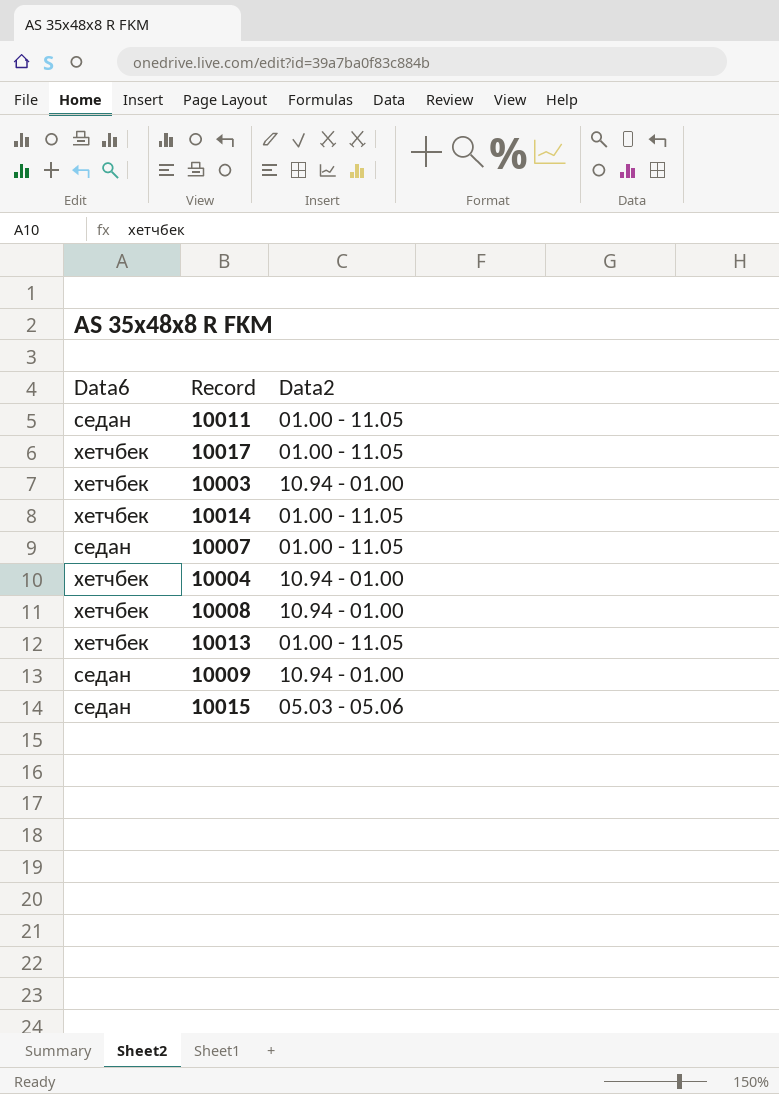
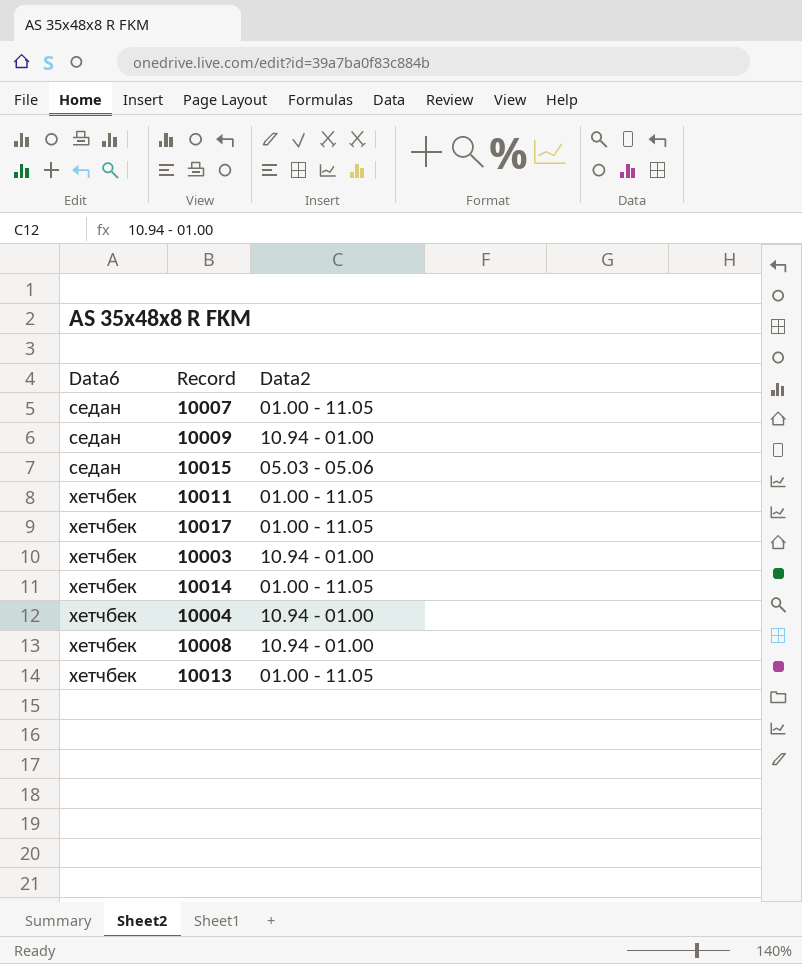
row order: none -> Data6 ascending
10011 | Data6: седан -> хетчбек

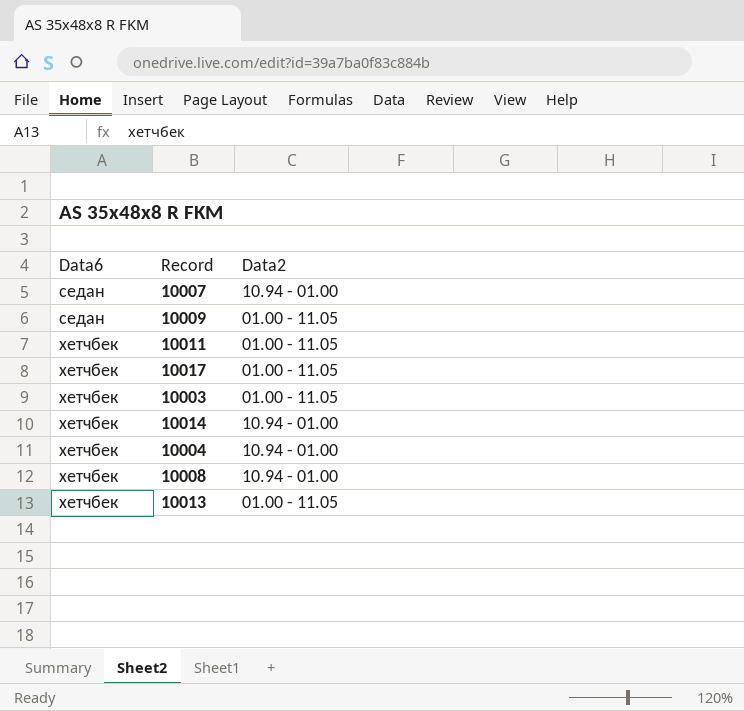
row 10015: седан | 05.03 - 05.06 -> none
10007 | Data2: 01.00 - 11.05 -> 10.94 - 01.00
10009 | Data2: 10.94 - 01.00 -> 01.00 - 11.05
10003 | Data2: 10.94 - 01.00 -> 01.00 - 11.05
10014 | Data2: 01.00 - 11.05 -> 10.94 - 01.00

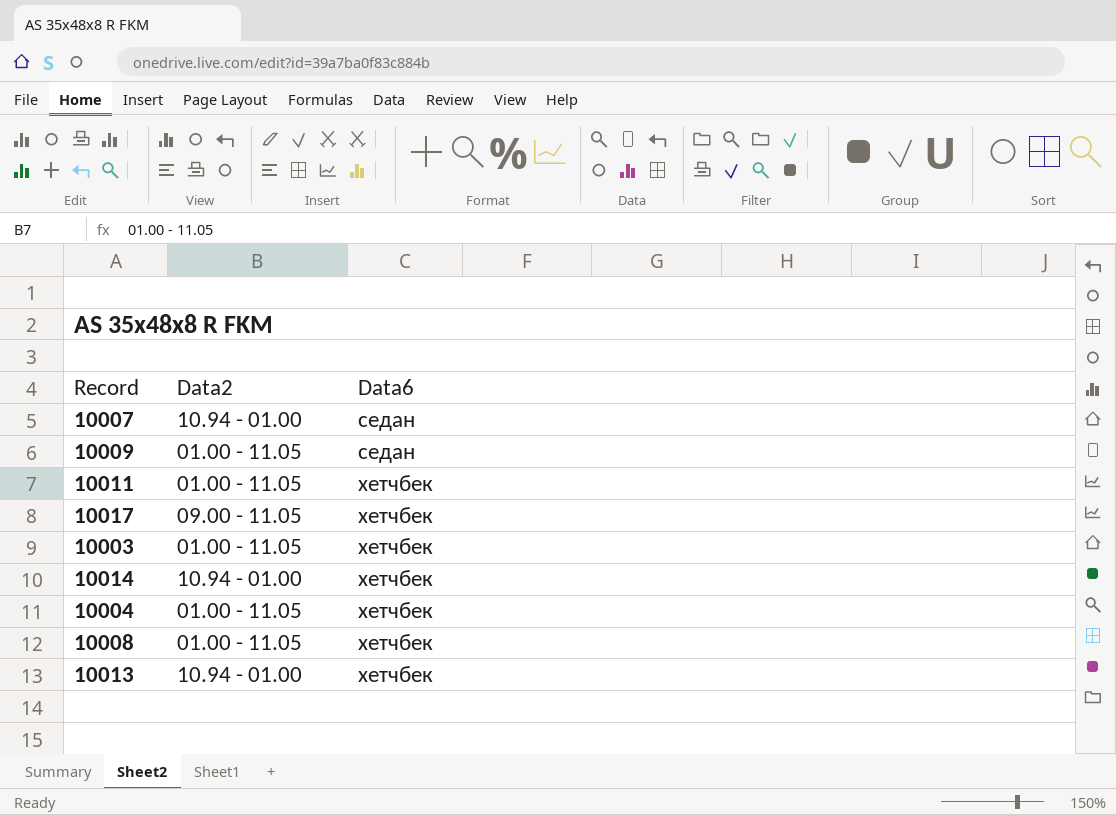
column Data6 | position: 1 -> 3
10017 | Data2: 01.00 - 11.05 -> 09.00 - 11.05
10004 | Data2: 10.94 - 01.00 -> 01.00 - 11.05
10008 | Data2: 10.94 - 01.00 -> 01.00 - 11.05
10013 | Data2: 01.00 - 11.05 -> 10.94 - 01.00

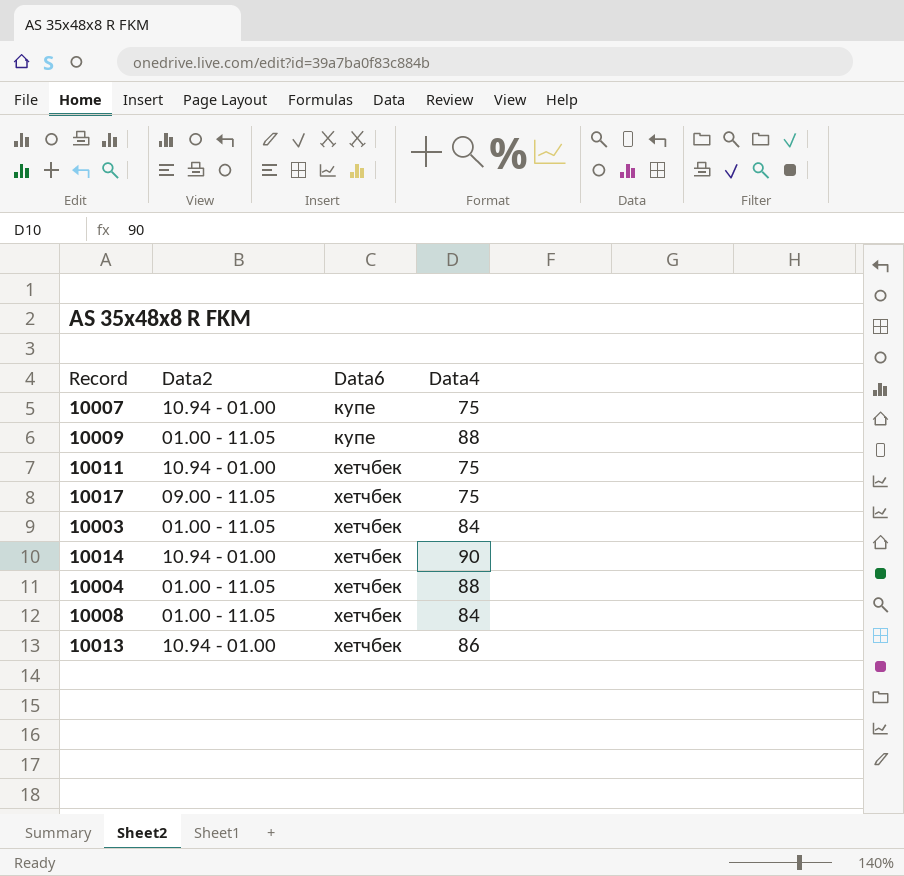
column Data4 | position: none -> 4
10007 | Data6: седан -> купе
10009 | Data6: седан -> купе
10011 | Data2: 01.00 - 11.05 -> 10.94 - 01.00

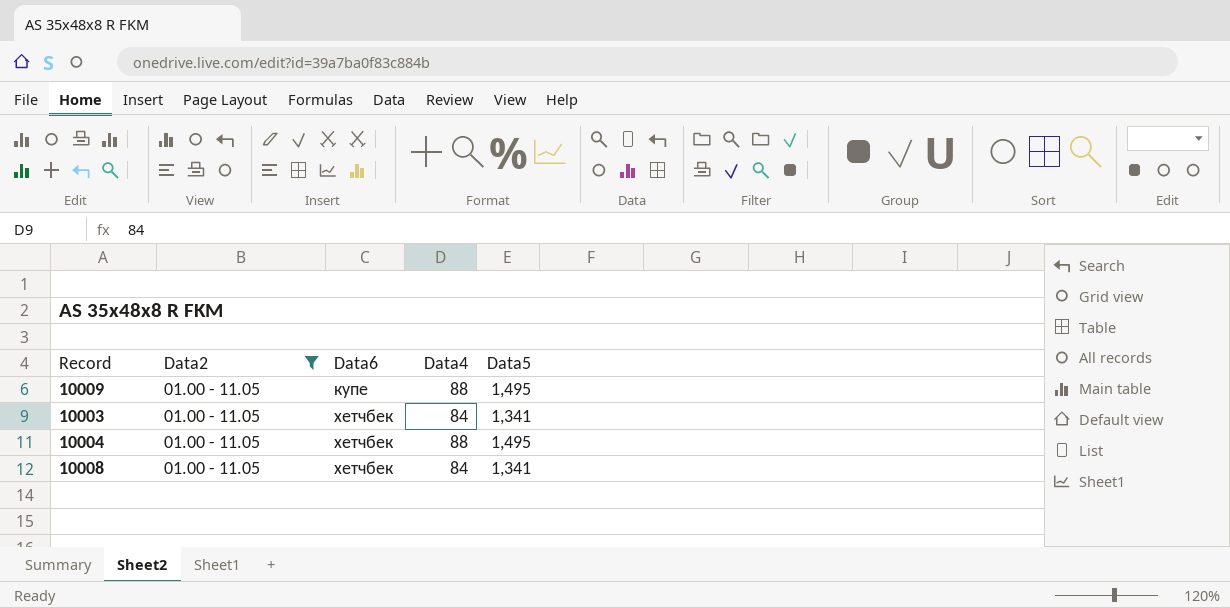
filter: none -> Data2 = 01.00 - 11.05
column Data5 | position: none -> 5

